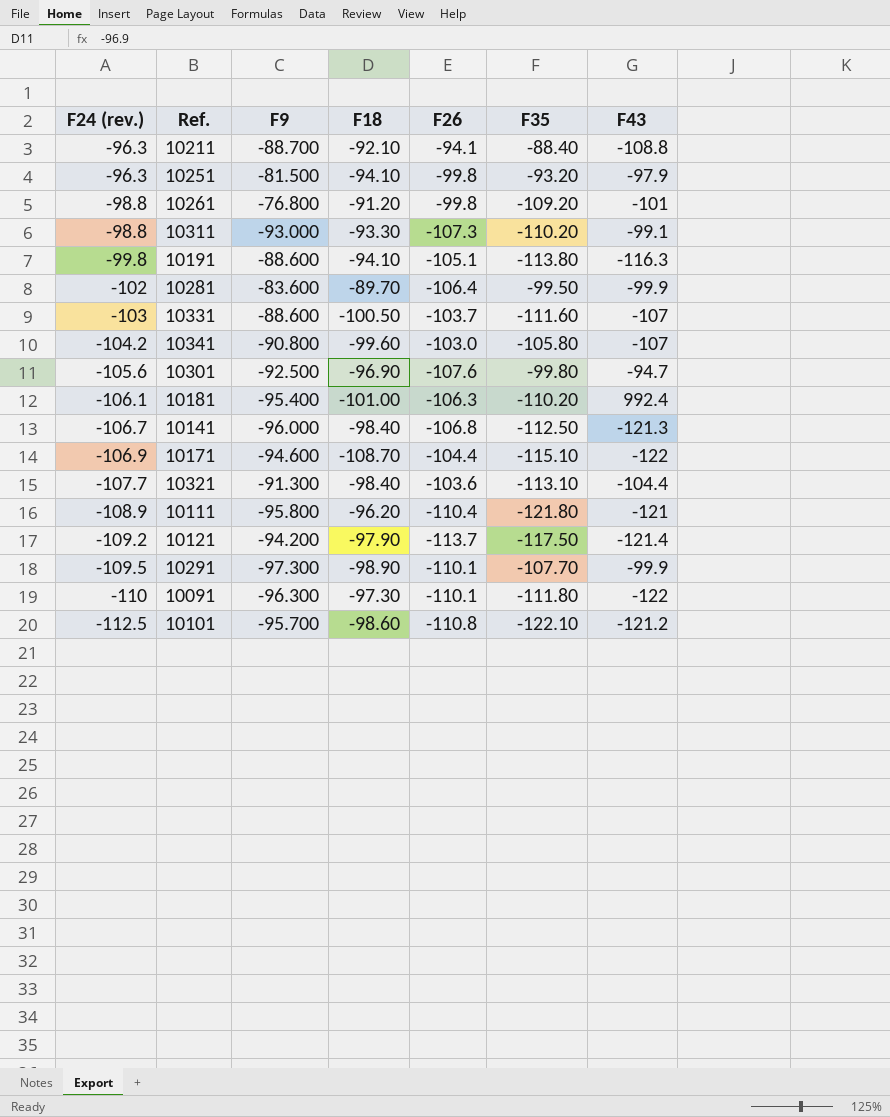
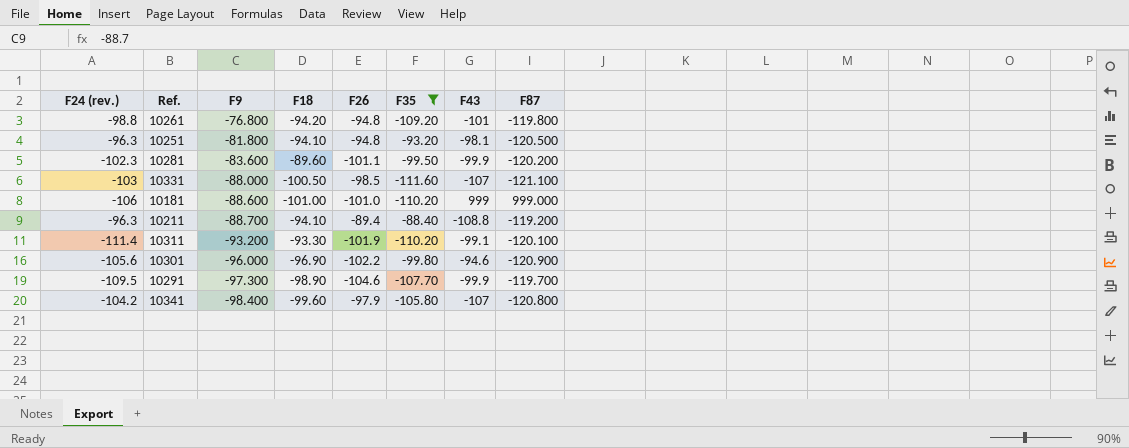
filter: none -> F35 >= -111.60
row order: F24 (rev.) descending -> F9 descending
column F87 | position: none -> 8
10261 | F18: -91.20 -> -94.20
10261 | F26: -99.8 -> -94.8
10251 | F9: -81.500 -> -81.800
10251 | F26: -99.8 -> -94.8
10251 | F43: -97.9 -> -98.1
10281 | F24 (rev.): -102 -> -102.3
10281 | F18: -89.70 -> -89.60
10281 | F26: -106.4 -> -101.1
10331 | F9: -88.600 -> -88.000
10331 | F26: -103.7 -> -98.5
10181 | F24 (rev.): -106.1 -> -106
10181 | F9: -95.400 -> -88.600
10181 | F26: -106.3 -> -101.0
10181 | F43: 992.4 -> 999
10211 | F18: -92.10 -> -94.10
10211 | F26: -94.1 -> -89.4
10311 | F24 (rev.): -98.8 -> -111.4
10311 | F9: -93.000 -> -93.200
10311 | F26: -107.3 -> -101.9
10301 | F9: -92.500 -> -96.000
10301 | F26: -107.6 -> -102.2
10301 | F43: -94.7 -> -94.6
10291 | F26: -110.1 -> -104.6
10341 | F9: -90.800 -> -98.400
10341 | F26: -103.0 -> -97.9

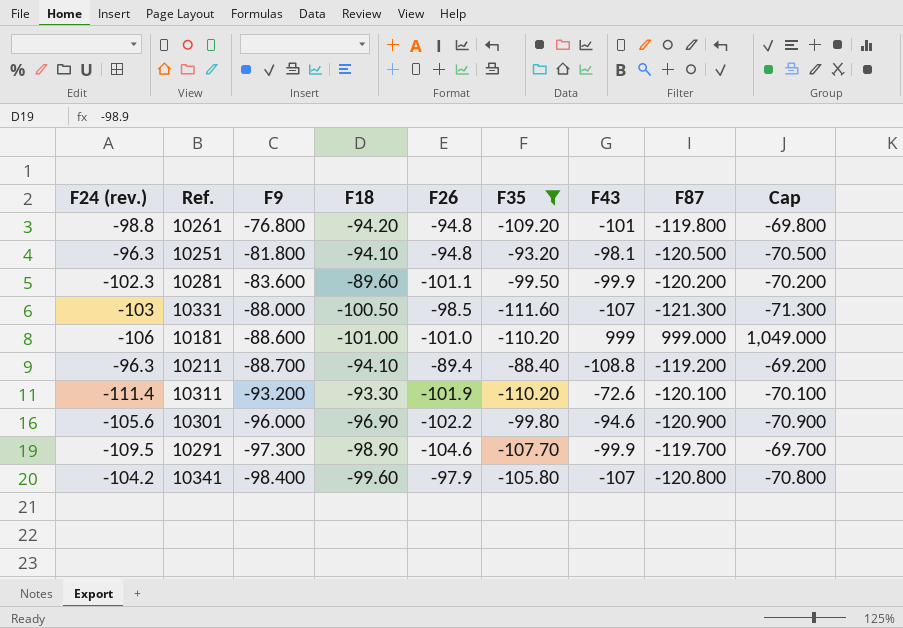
column Cap | formula: none -> [F87] + 50
10331 | F87: -121.100 -> -121.300
10311 | F43: -99.1 -> -72.6

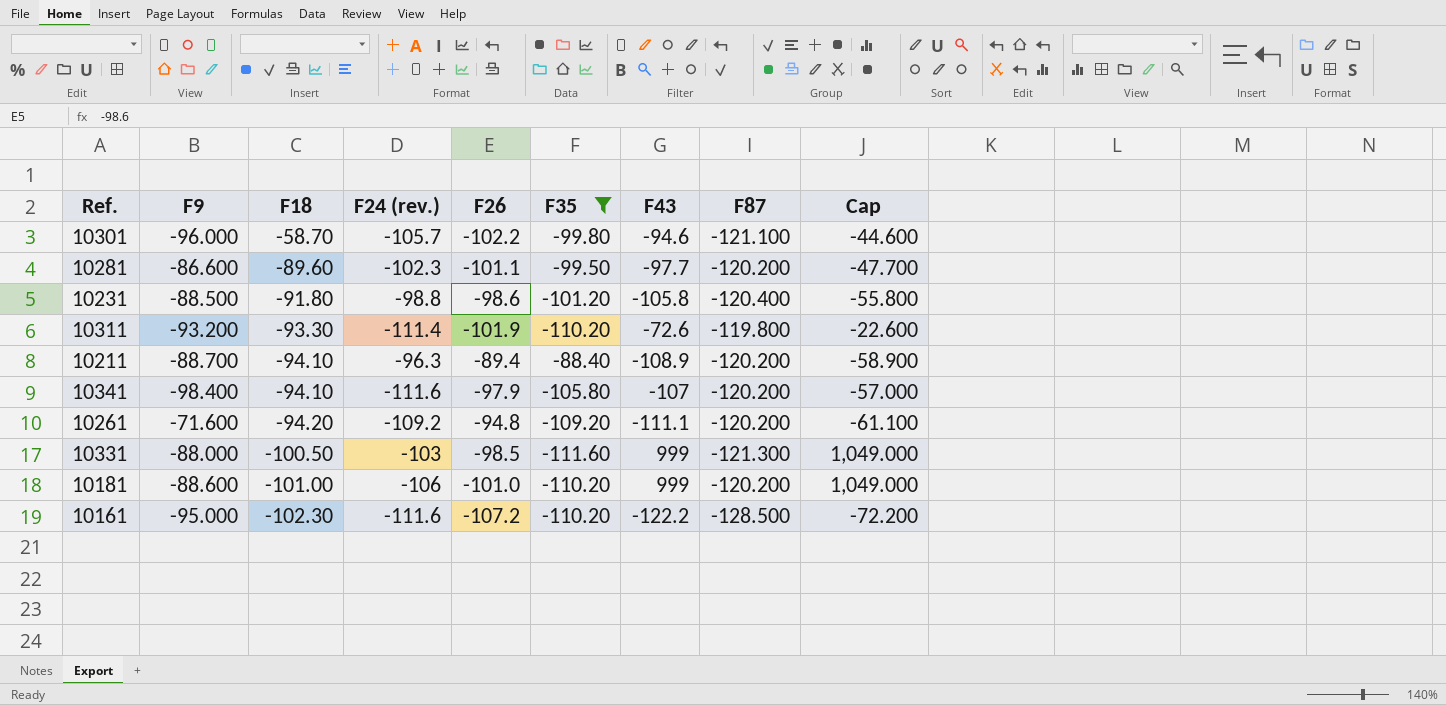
row order: F9 descending -> F18 descending
column F24 (rev.) | position: 1 -> 4
column Cap | formula: [F87] + 50 -> [F43] + 50
row 10251: -96.3 | -81.800 | -94.10 | -94.8 | -93.20 | -98.1 | -120.500 | -70.500 -> none
row 10291: -109.5 | -97.300 | -98.90 | -104.6 | -107.70 | -99.9 | -119.700 | -69.700 -> none
10301 | F18: -96.90 -> -58.70
10301 | F24 (rev.): -105.6 -> -105.7
10301 | F87: -120.900 -> -121.100
10281 | F9: -83.600 -> -86.600
10281 | F43: -99.9 -> -97.7
row 10231: none -> -88.500 | -91.80 | -98.8 | -98.6 | -101.20 | -105.8 | -120.400 | -55.800
10311 | F87: -120.100 -> -119.800
10211 | F43: -108.8 -> -108.9
10211 | F87: -119.200 -> -120.200
10341 | F18: -99.60 -> -94.10
10341 | F24 (rev.): -104.2 -> -111.6
10341 | F87: -120.800 -> -120.200
10261 | F9: -76.800 -> -71.600
10261 | F24 (rev.): -98.8 -> -109.2
10261 | F43: -101 -> -111.1
10261 | F87: -119.800 -> -120.200
10331 | F43: -107 -> 999
10181 | F87: 999.000 -> -120.200
row 10161: none -> -95.000 | -102.30 | -111.6 | -107.2 | -110.20 | -122.2 | -128.500 | -72.200

